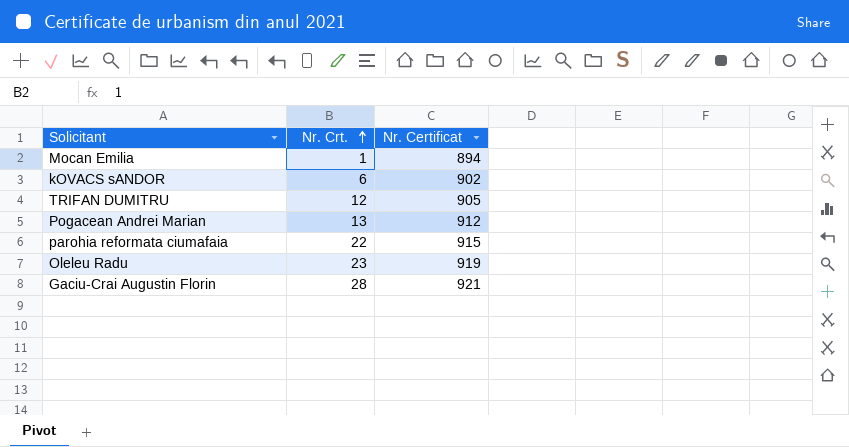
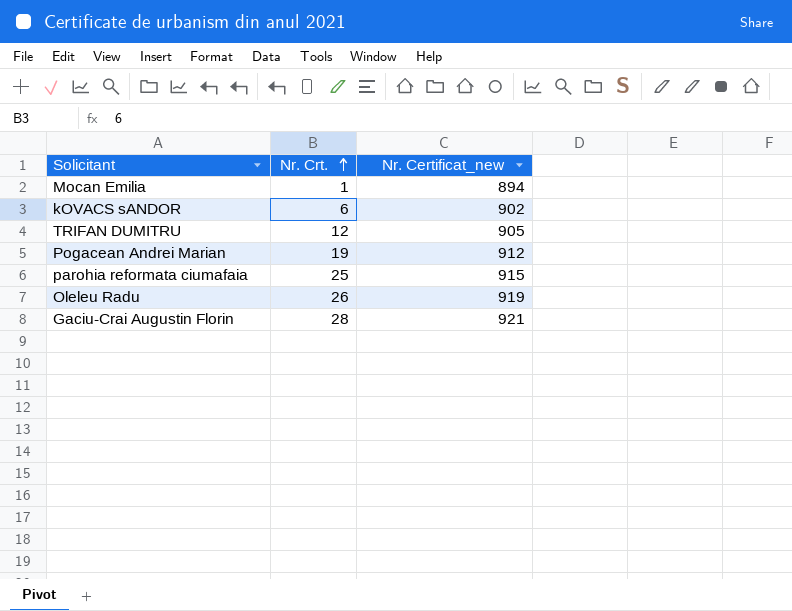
column name: Nr. Certificat -> Nr. Certificat_new
Pogacean Andrei Marian | Nr. Crt.: 13 -> 19
parohia reformata ciumafaia | Nr. Crt.: 22 -> 25
Oleleu Radu | Nr. Crt.: 23 -> 26

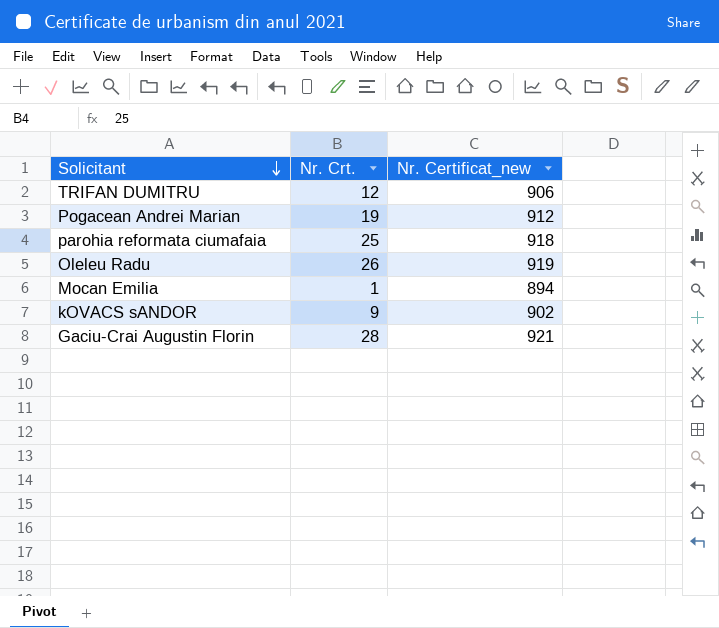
row order: Nr. Crt. ascending -> Solicitant descending
TRIFAN DUMITRU | Nr. Certificat_new: 905 -> 906
parohia reformata ciumafaia | Nr. Certificat_new: 915 -> 918
kOVACS sANDOR | Nr. Crt.: 6 -> 9

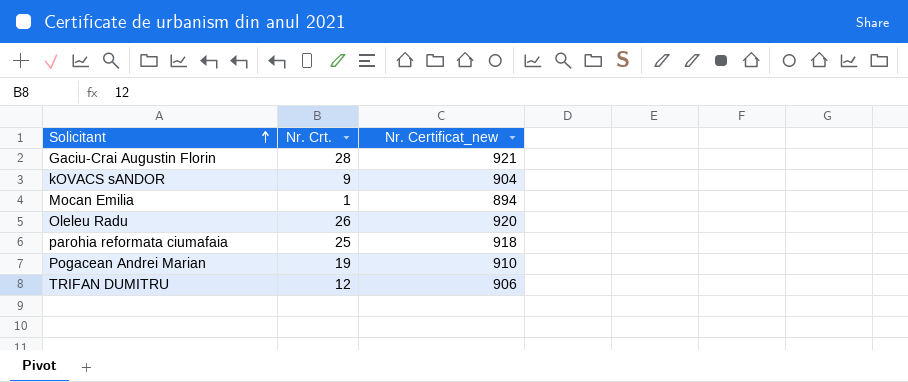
row order: Solicitant descending -> Solicitant ascending
kOVACS sANDOR | Nr. Certificat_new: 902 -> 904
Oleleu Radu | Nr. Certificat_new: 919 -> 920
Pogacean Andrei Marian | Nr. Certificat_new: 912 -> 910

